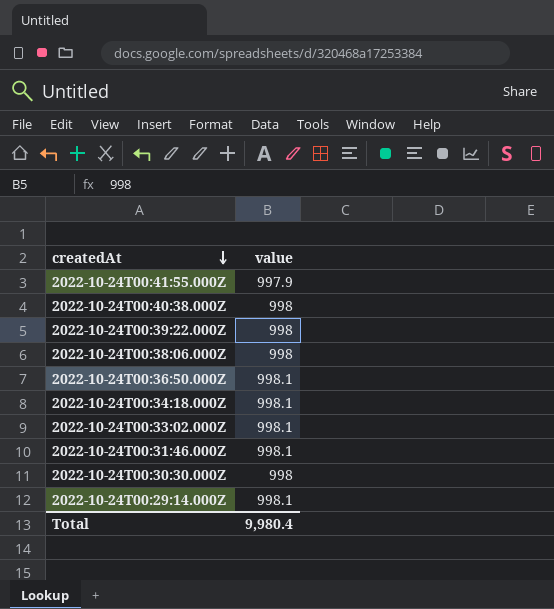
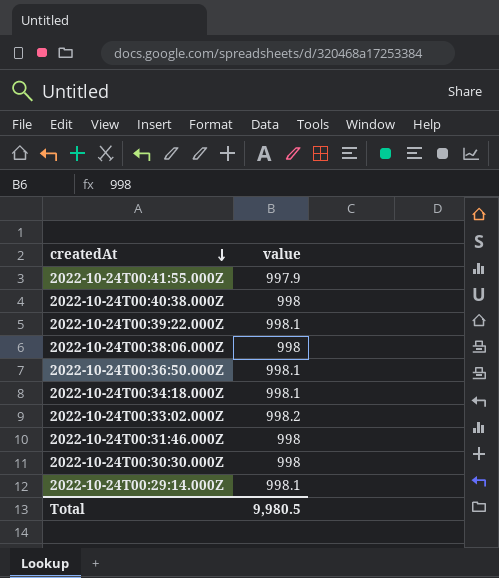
2022-10-24T00:39:22.000Z | value: 998 -> 998.1
2022-10-24T00:33:02.000Z | value: 998.1 -> 998.2
2022-10-24T00:31:46.000Z | value: 998.1 -> 998
Total | value: 9,980.4 -> 9,980.5

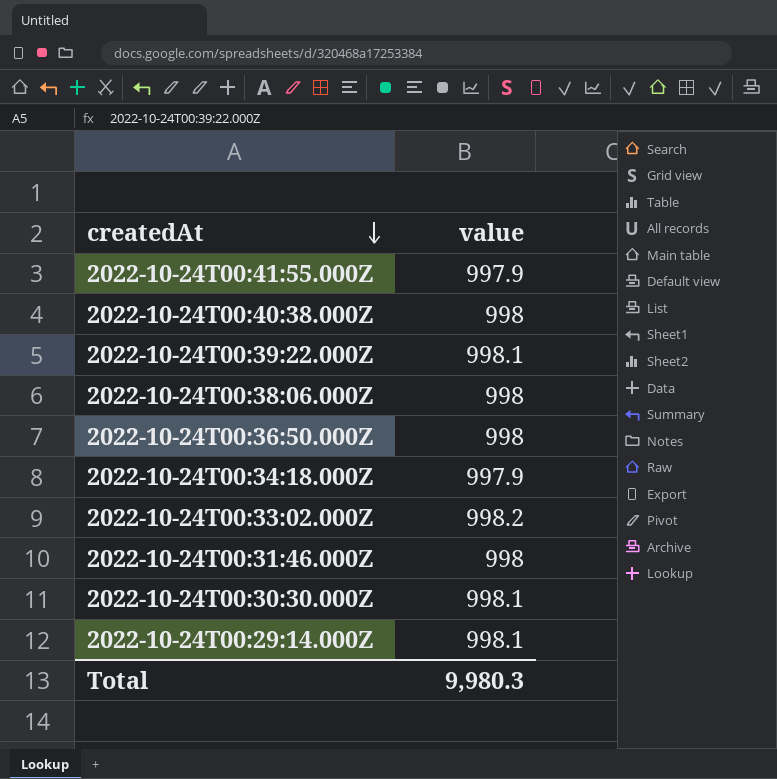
2022-10-24T00:36:50.000Z | value: 998.1 -> 998
2022-10-24T00:34:18.000Z | value: 998.1 -> 997.9
2022-10-24T00:30:30.000Z | value: 998 -> 998.1
Total | value: 9,980.5 -> 9,980.3

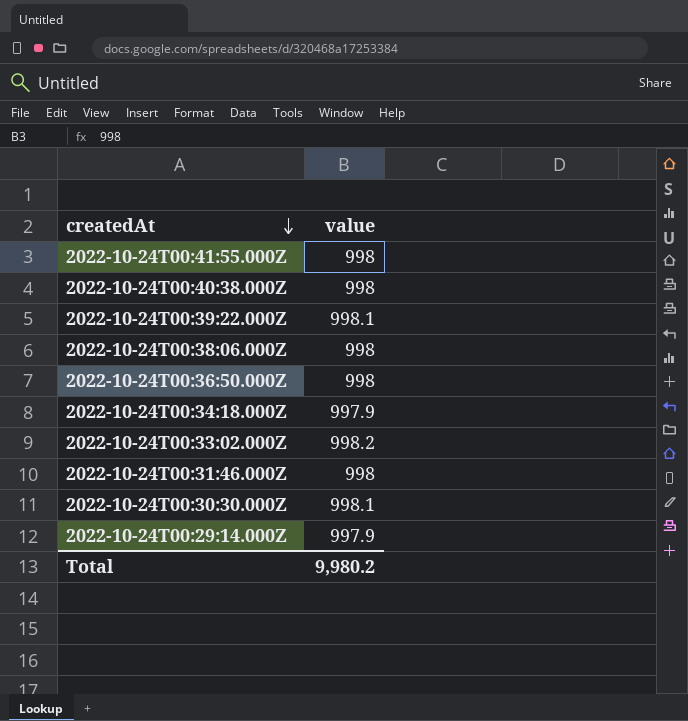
2022-10-24T00:41:55.000Z | value: 997.9 -> 998
2022-10-24T00:29:14.000Z | value: 998.1 -> 997.9
Total | value: 9,980.3 -> 9,980.2

